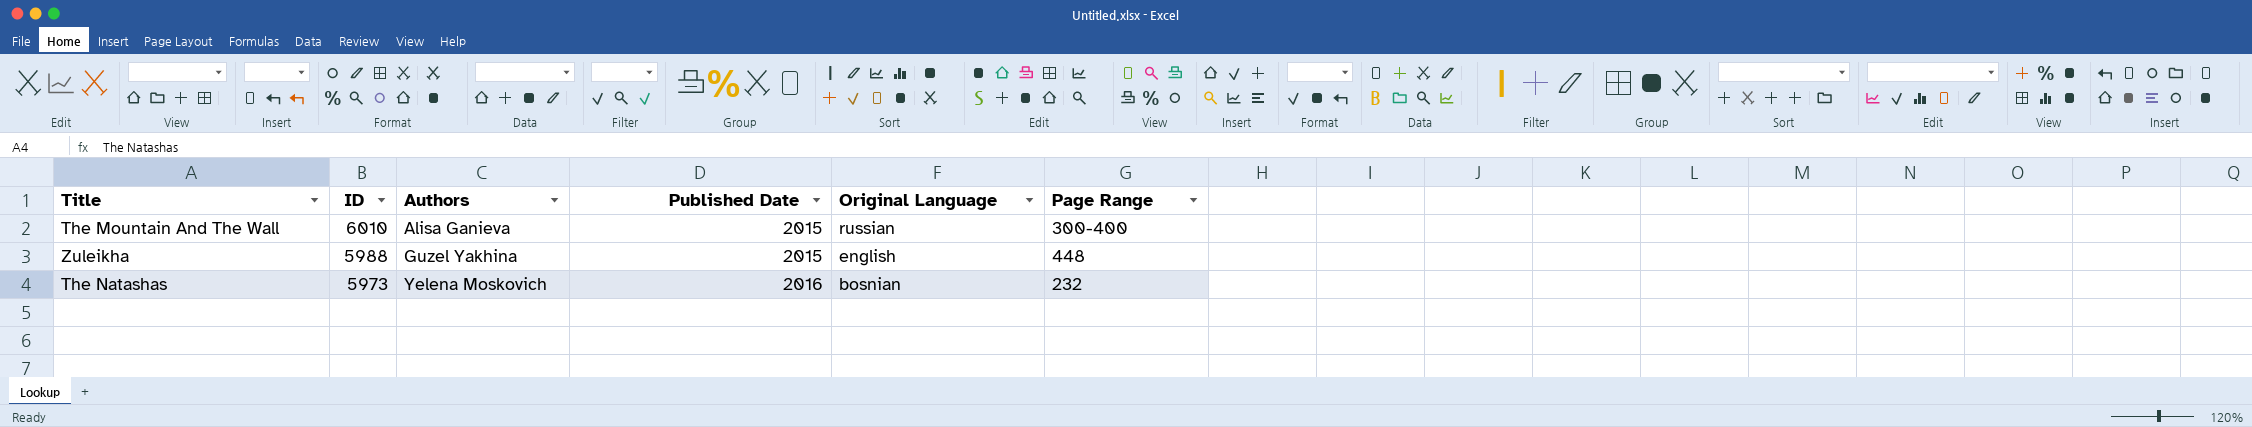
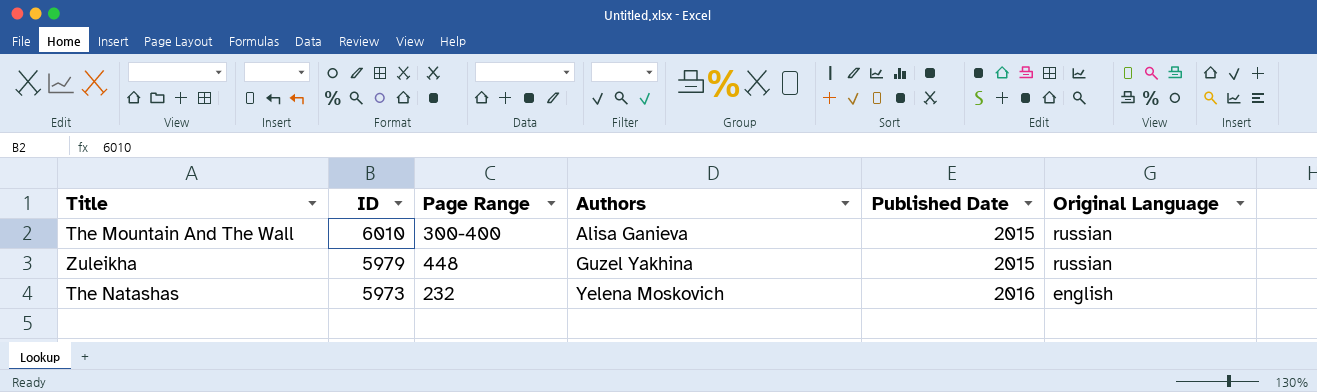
column Page Range | position: 6 -> 3
Zuleikha | ID: 5988 -> 5979
Zuleikha | Original Language: english -> russian
The Natashas | Original Language: bosnian -> english

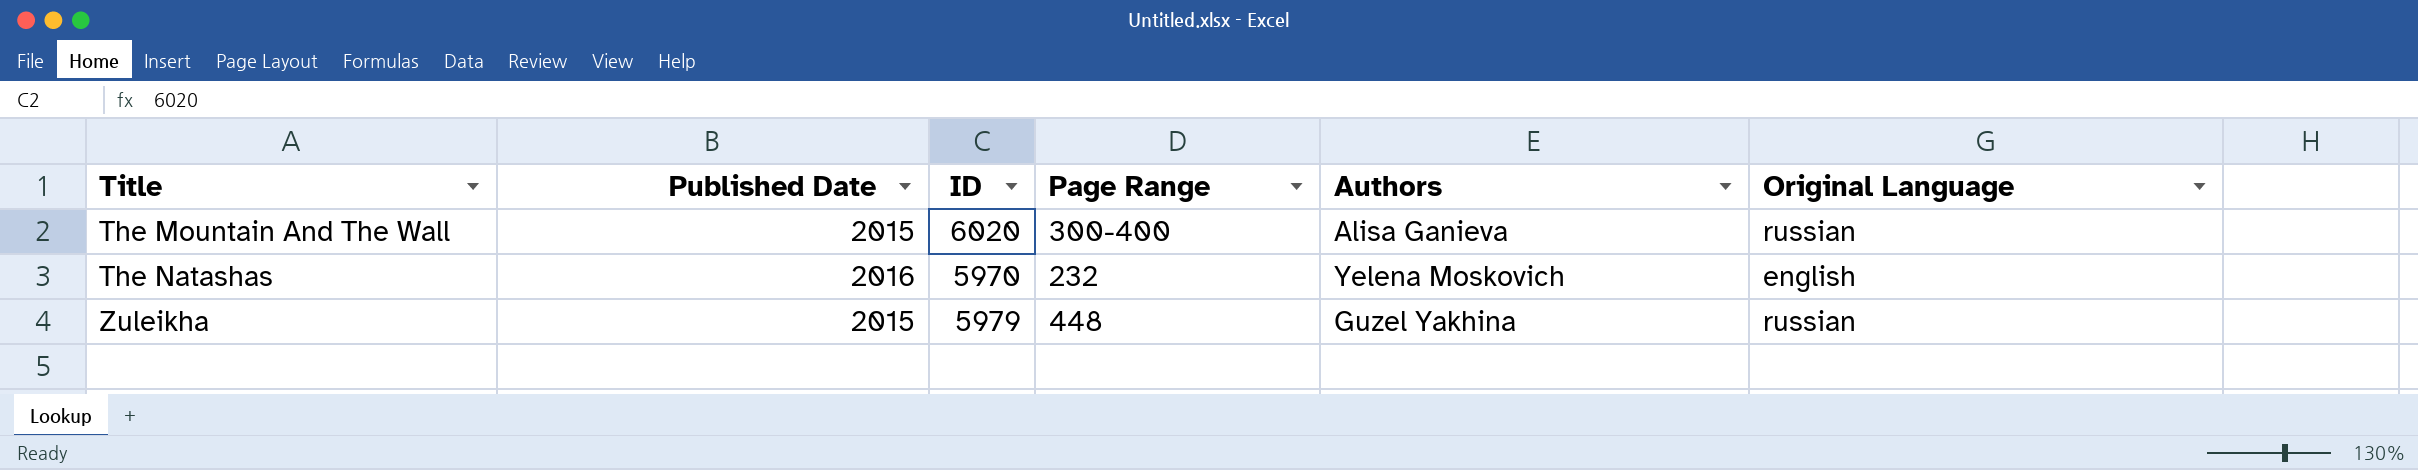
row order: ID descending -> Title ascending
column Published Date | position: 5 -> 2
The Mountain And The Wall | ID: 6010 -> 6020
The Natashas | ID: 5973 -> 5970

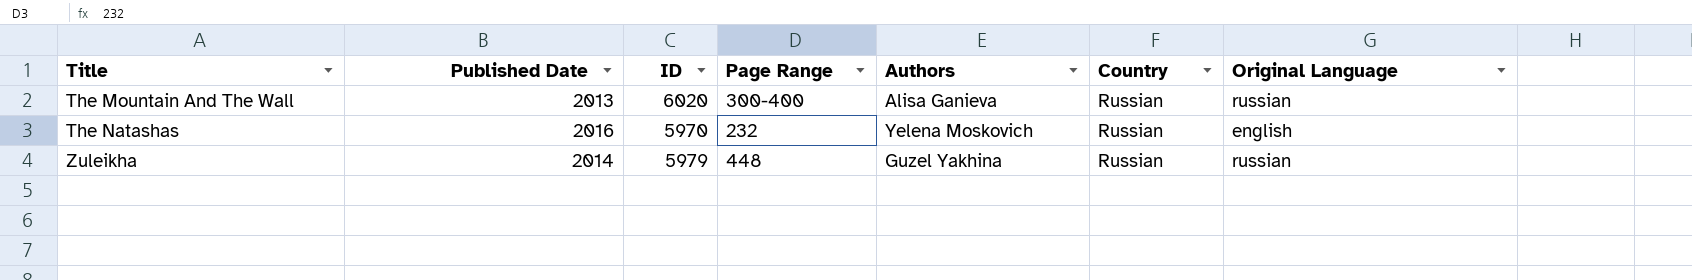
column Country | position: none -> 6
The Mountain And The Wall | Published Date: 2015 -> 2013
Zuleikha | Published Date: 2015 -> 2014

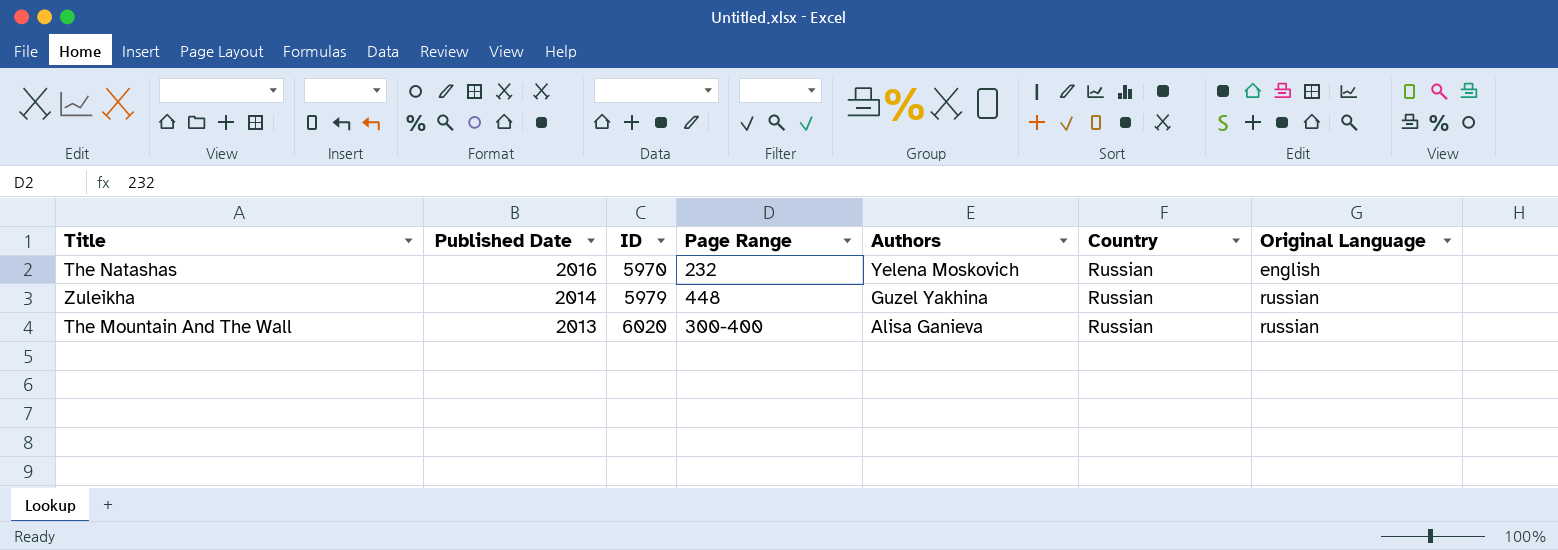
row order: Title ascending -> Published Date descending

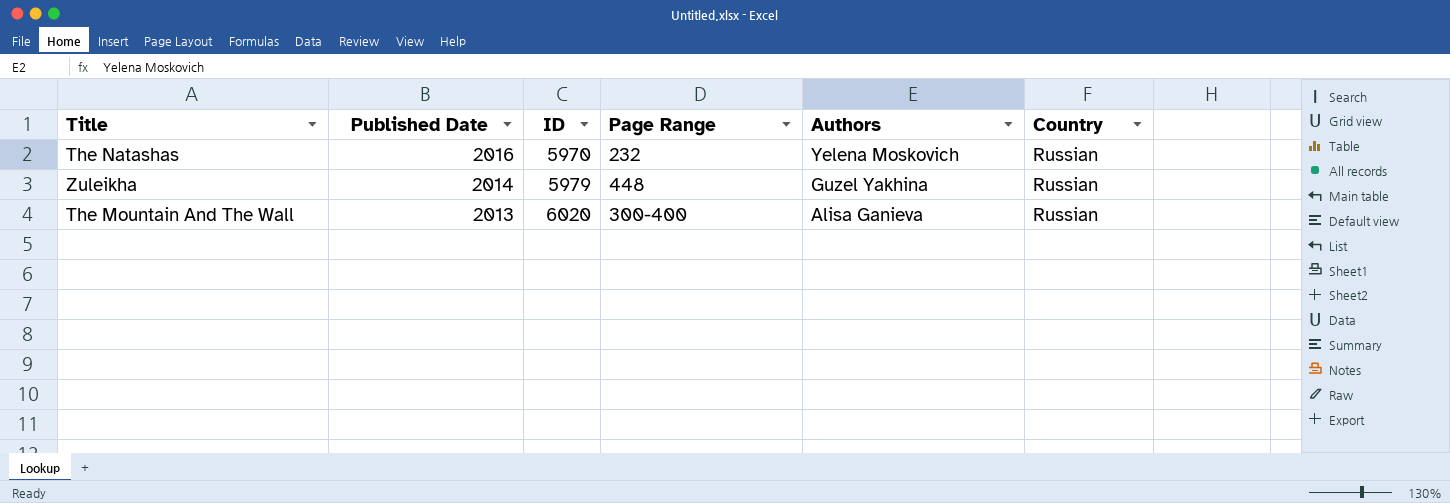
column Original Language | position: 7 -> none

